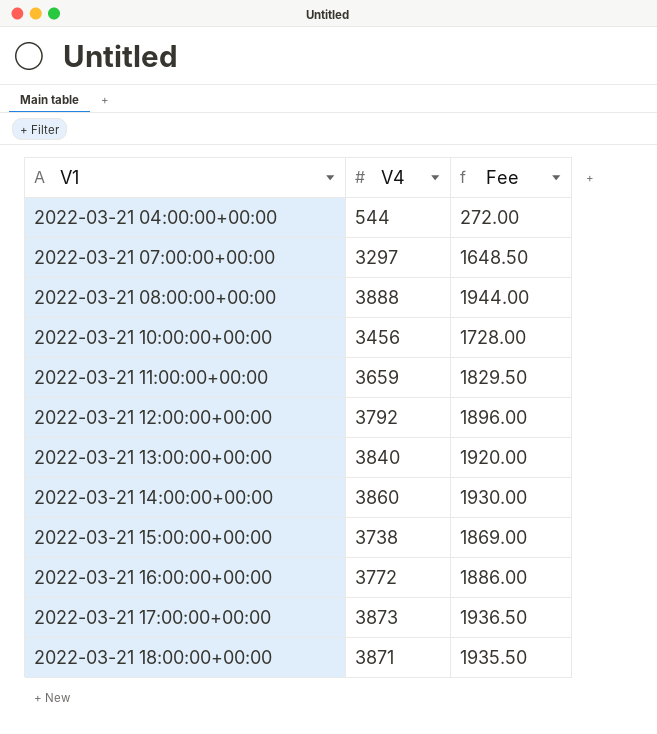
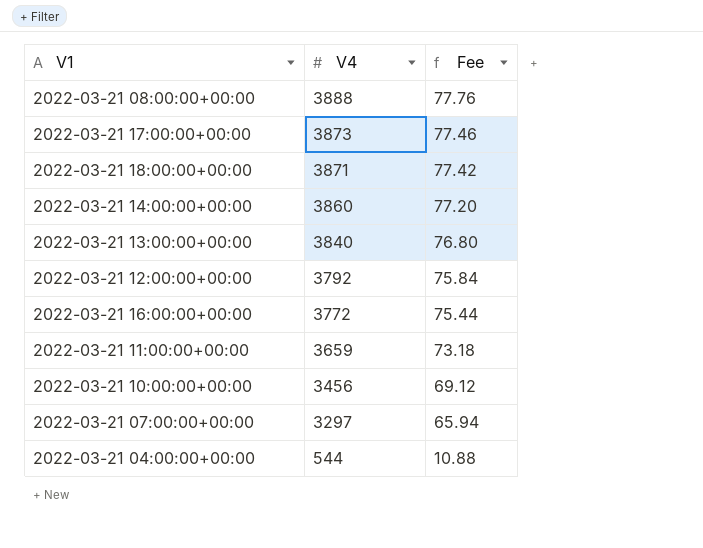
row order: V1 ascending -> V4 descending
column Fee | formula: [V4] * 0.5 -> [V4] * 0.02
row 2022-03-21 15:00:00+00:00: 3738 | 1869.00 -> none

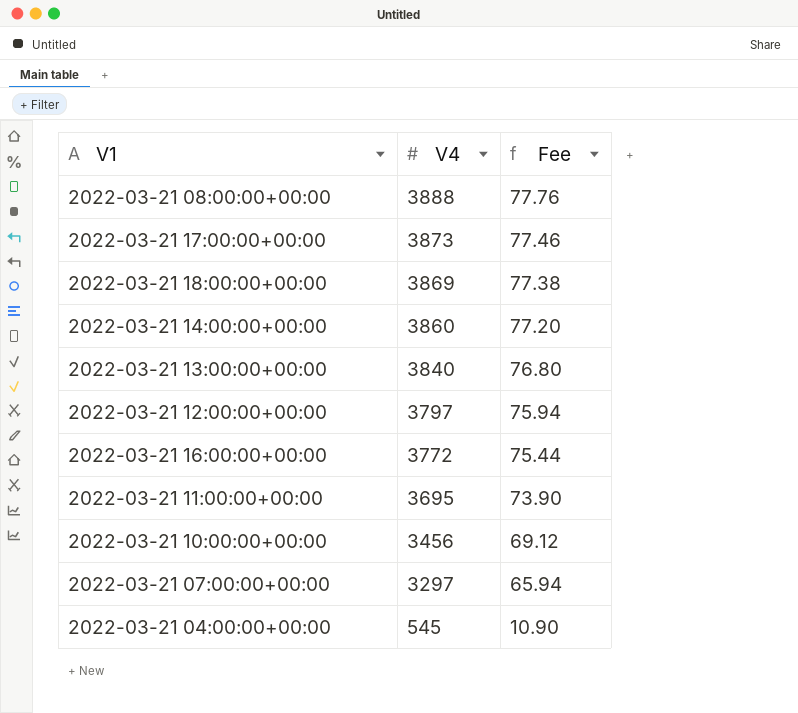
2022-03-21 18:00:00+00:00 | V4: 3871 -> 3869
2022-03-21 18:00:00+00:00 | Fee: 77.42 -> 77.38
2022-03-21 12:00:00+00:00 | V4: 3792 -> 3797
2022-03-21 12:00:00+00:00 | Fee: 75.84 -> 75.94
2022-03-21 11:00:00+00:00 | V4: 3659 -> 3695
2022-03-21 11:00:00+00:00 | Fee: 73.18 -> 73.90
2022-03-21 04:00:00+00:00 | V4: 544 -> 545
2022-03-21 04:00:00+00:00 | Fee: 10.88 -> 10.90

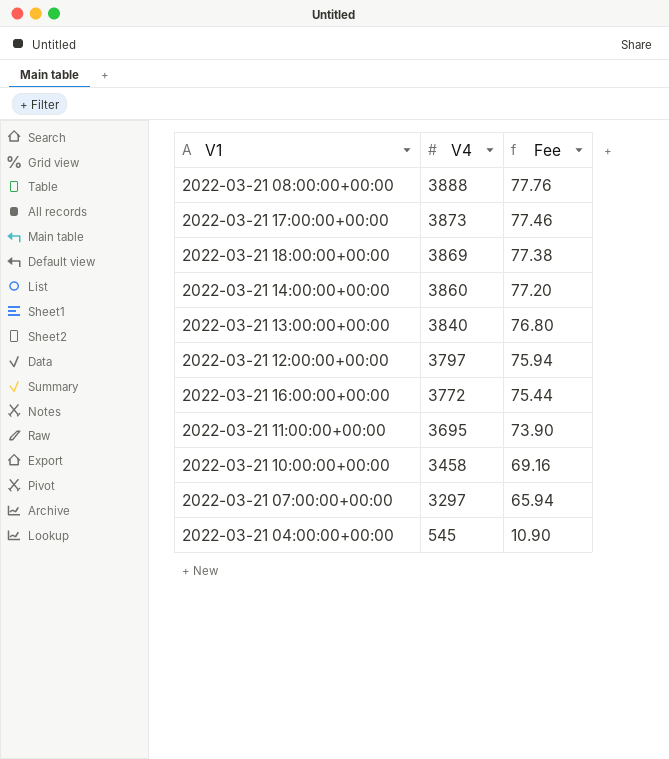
2022-03-21 10:00:00+00:00 | V4: 3456 -> 3458
2022-03-21 10:00:00+00:00 | Fee: 69.12 -> 69.16

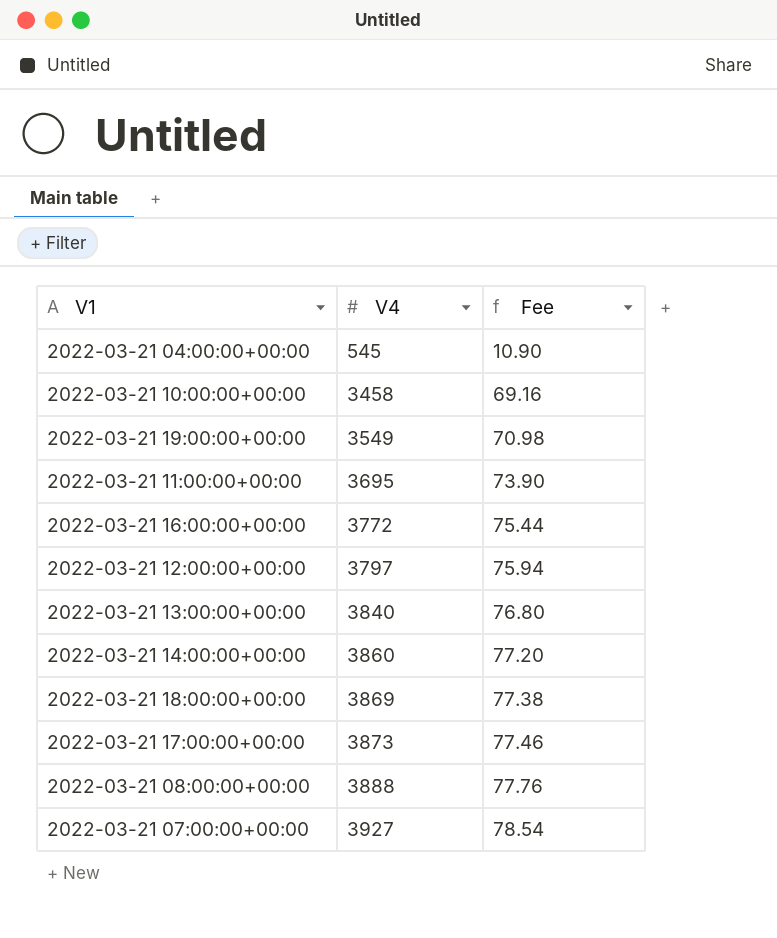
row order: V4 descending -> V4 ascending
row 2022-03-21 19:00:00+00:00: none -> 3549 | 70.98
2022-03-21 07:00:00+00:00 | V4: 3297 -> 3927
2022-03-21 07:00:00+00:00 | Fee: 65.94 -> 78.54

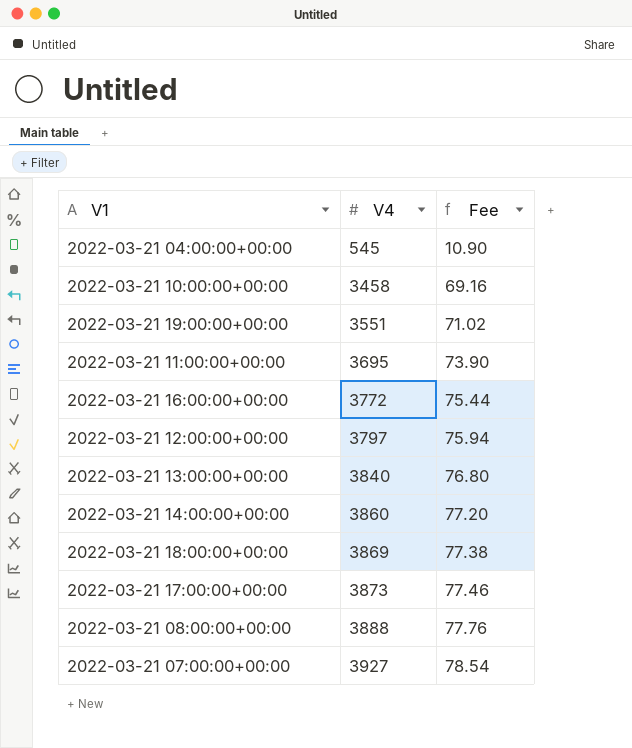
2022-03-21 19:00:00+00:00 | V4: 3549 -> 3551
2022-03-21 19:00:00+00:00 | Fee: 70.98 -> 71.02

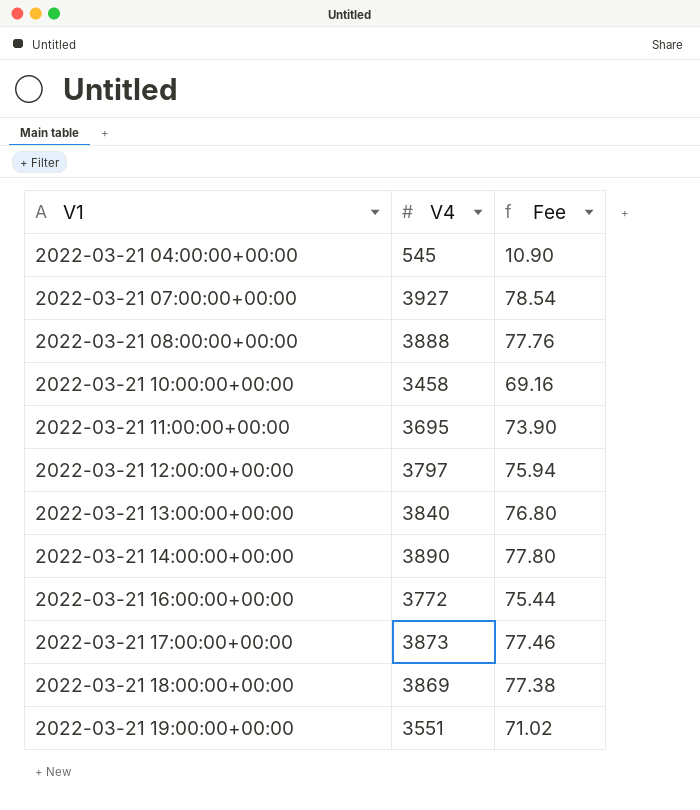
row order: V4 ascending -> V1 ascending
2022-03-21 14:00:00+00:00 | V4: 3860 -> 3890
2022-03-21 14:00:00+00:00 | Fee: 77.20 -> 77.80

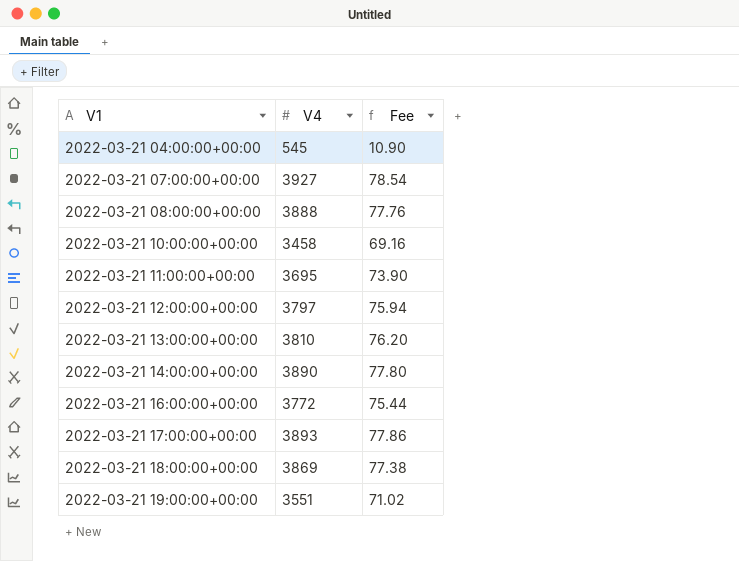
2022-03-21 13:00:00+00:00 | V4: 3840 -> 3810
2022-03-21 13:00:00+00:00 | Fee: 76.80 -> 76.20
2022-03-21 17:00:00+00:00 | V4: 3873 -> 3893
2022-03-21 17:00:00+00:00 | Fee: 77.46 -> 77.86

